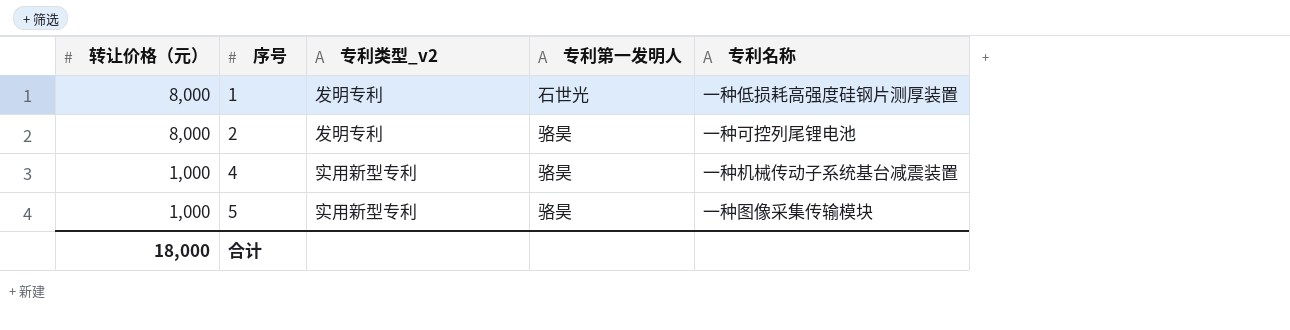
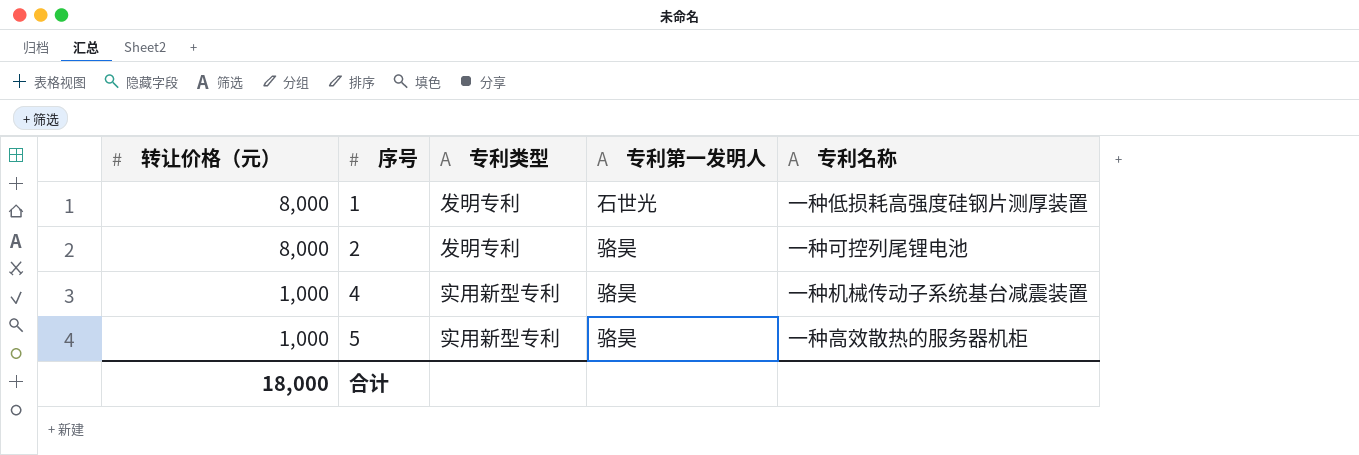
column name: 专利类型_v2 -> 专利类型
5 | 专利名称: 一种图像采集传输模块 -> 一种高效散热的服务器机柜

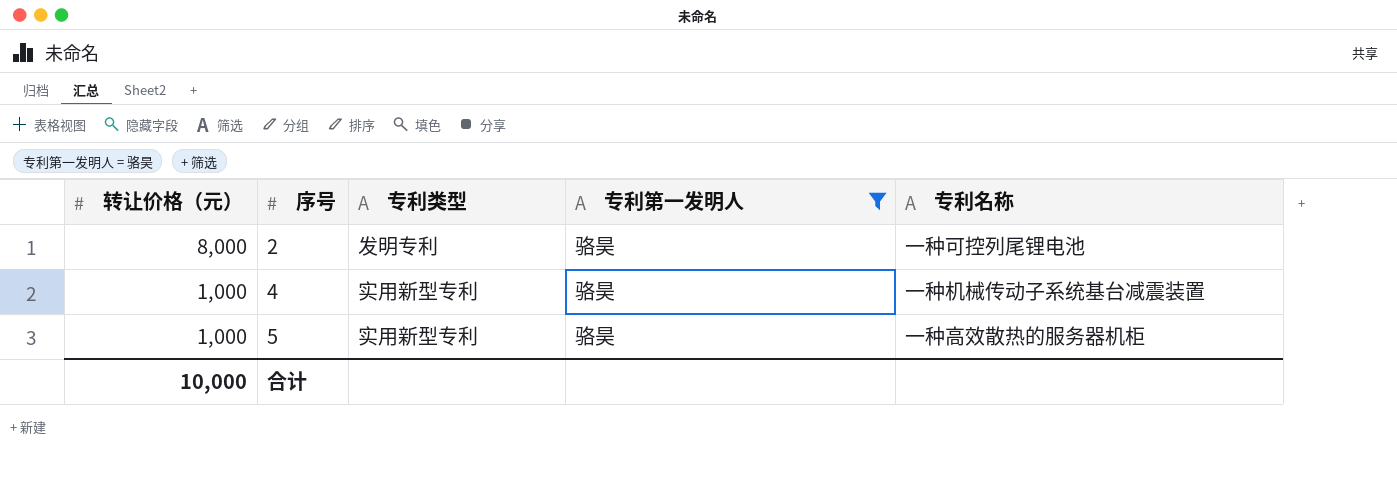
filter: none -> 专利第一发明人 = 骆昊
合计 | 转让价格（元）: 18,000 -> 10,000

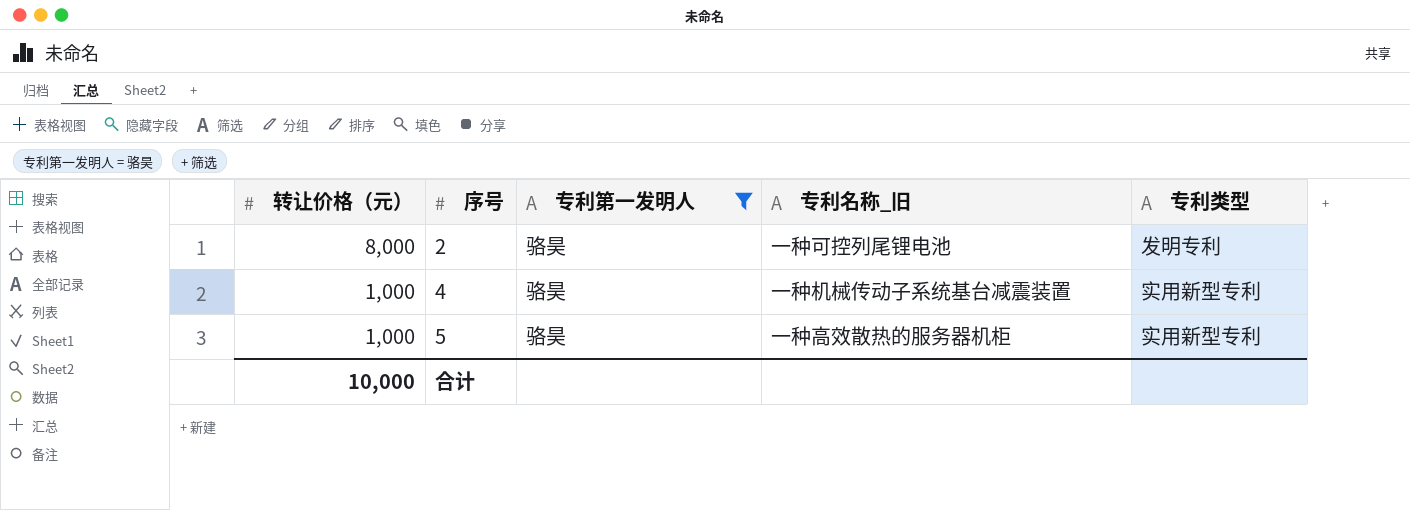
column name: 专利名称 -> 专利名称_旧
column 专利类型 | position: 3 -> 5

